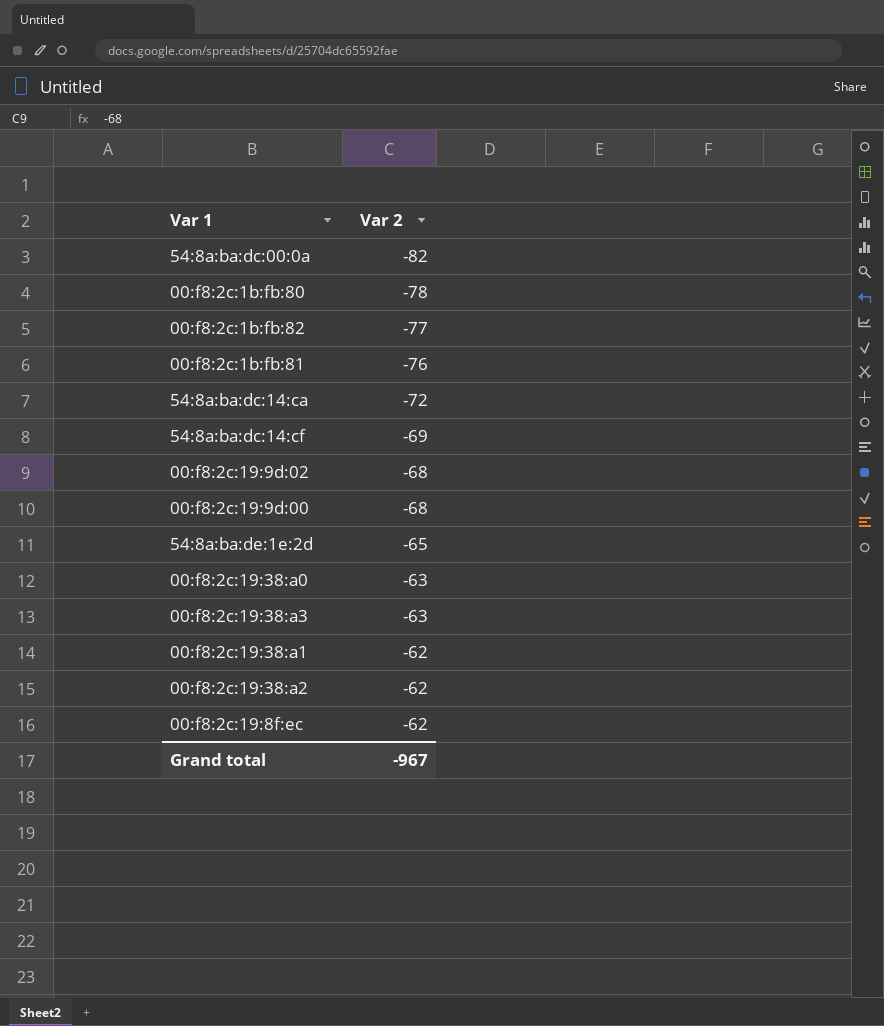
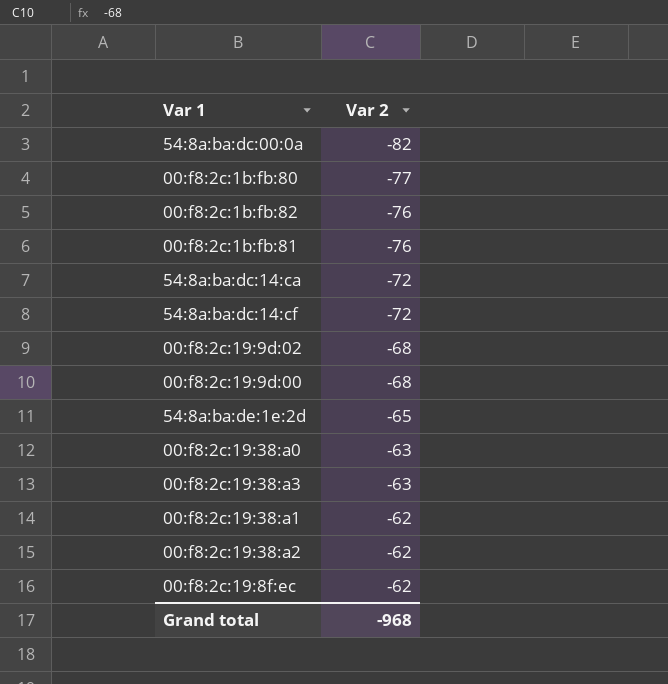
00:f8:2c:1b:fb:80 | Var 2: -78 -> -77
00:f8:2c:1b:fb:82 | Var 2: -77 -> -76
54:8a:ba:dc:14:cf | Var 2: -69 -> -72
Grand total | Var 2: -967 -> -968

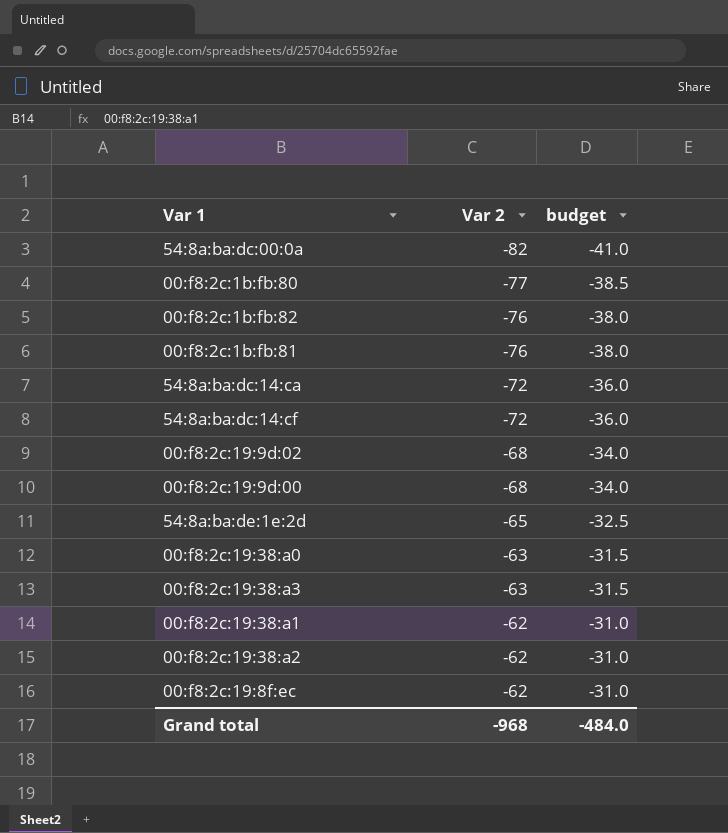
column budget | formula: none -> [Var 2] * 0.5

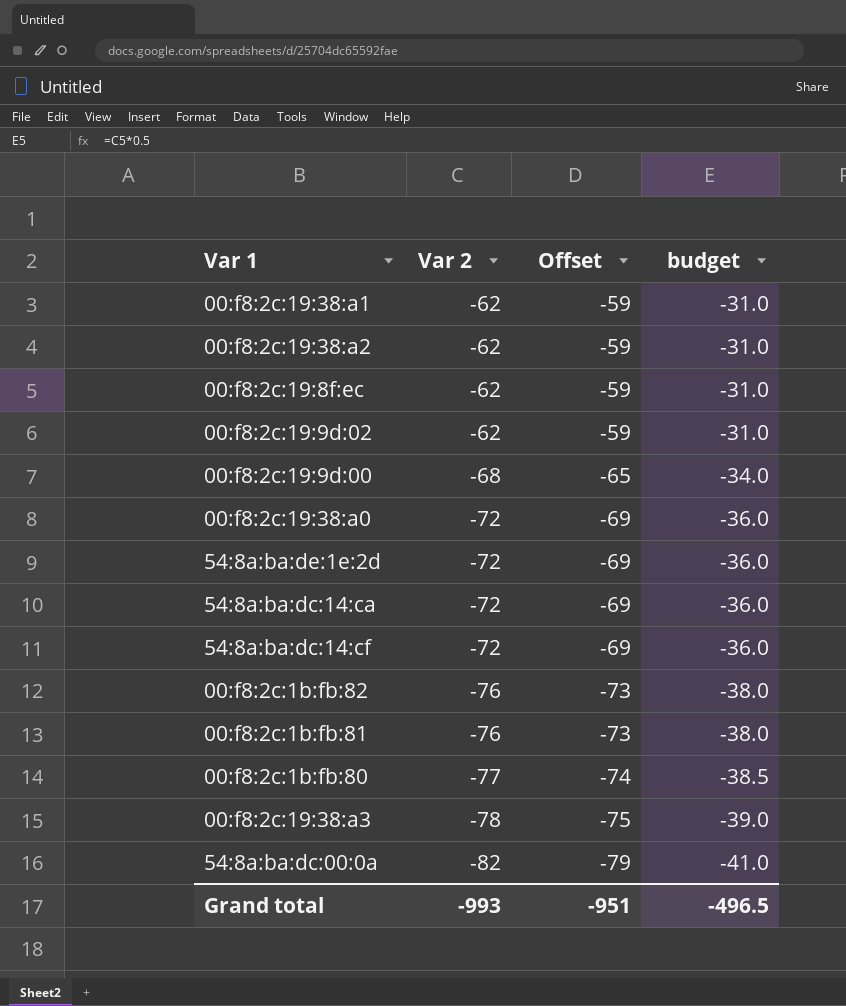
row order: Var 2 ascending -> Var 2 descending
column Offset | formula: none -> [Var 2] + 3
00:f8:2c:19:9d:02 | Var 2: -68 -> -62
00:f8:2c:19:9d:02 | budget: -34.0 -> -31.0
00:f8:2c:19:38:a0 | Var 2: -63 -> -72
00:f8:2c:19:38:a0 | budget: -31.5 -> -36.0
54:8a:ba:de:1e:2d | Var 2: -65 -> -72
54:8a:ba:de:1e:2d | budget: -32.5 -> -36.0
00:f8:2c:19:38:a3 | Var 2: -63 -> -78
00:f8:2c:19:38:a3 | budget: -31.5 -> -39.0
Grand total | Var 2: -968 -> -993
Grand total | budget: -484.0 -> -496.5

